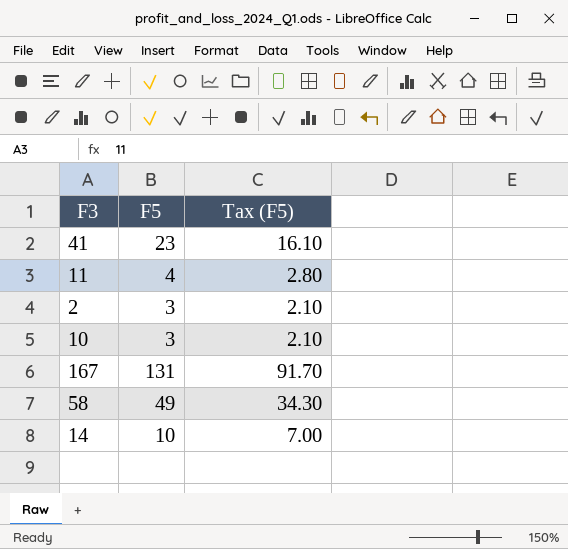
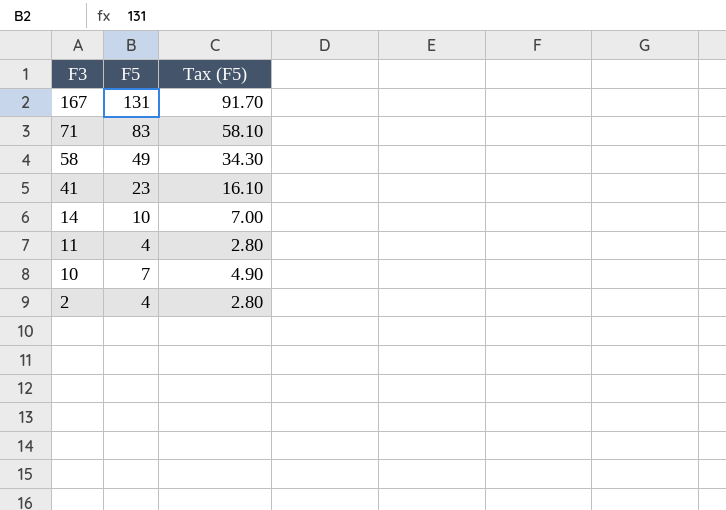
row order: none -> F3 descending
row 71: none -> 83 | 58.10
10 | F5: 3 -> 7
10 | Tax (F5): 2.10 -> 4.90
2 | F5: 3 -> 4
2 | Tax (F5): 2.10 -> 2.80

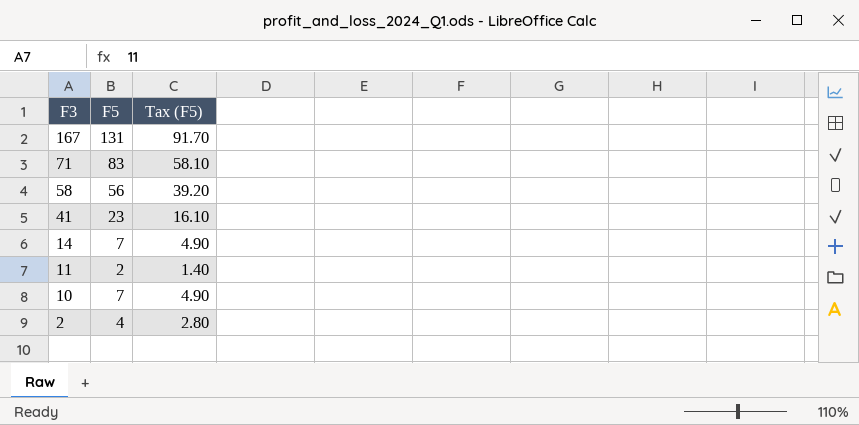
58 | F5: 49 -> 56
58 | Tax (F5): 34.30 -> 39.20
14 | F5: 10 -> 7
14 | Tax (F5): 7.00 -> 4.90
11 | F5: 4 -> 2
11 | Tax (F5): 2.80 -> 1.40

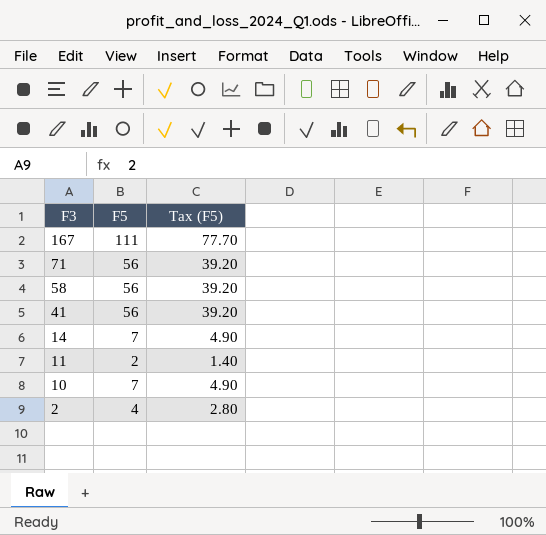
167 | F5: 131 -> 111
167 | Tax (F5): 91.70 -> 77.70
71 | F5: 83 -> 56
71 | Tax (F5): 58.10 -> 39.20
41 | F5: 23 -> 56
41 | Tax (F5): 16.10 -> 39.20

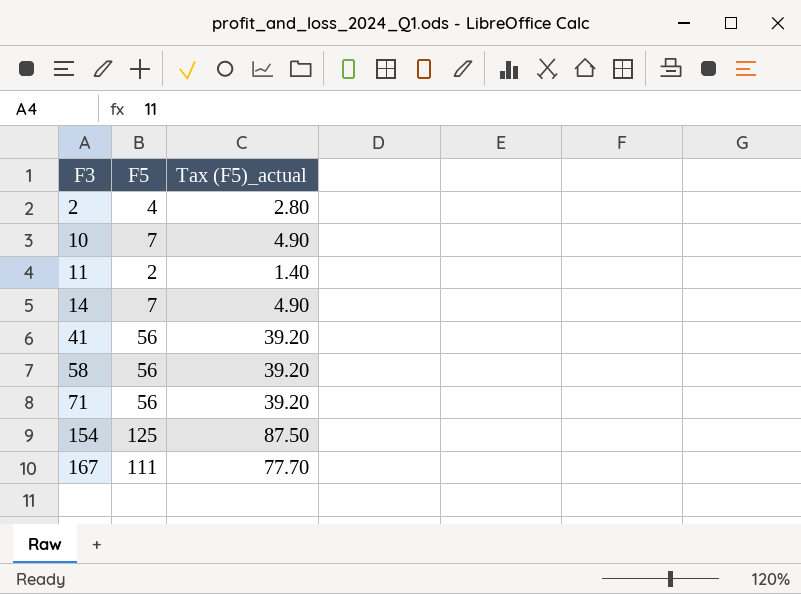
row order: F3 descending -> F3 ascending
column name: Tax (F5) -> Tax (F5)_actual
row 154: none -> 125 | 87.50

